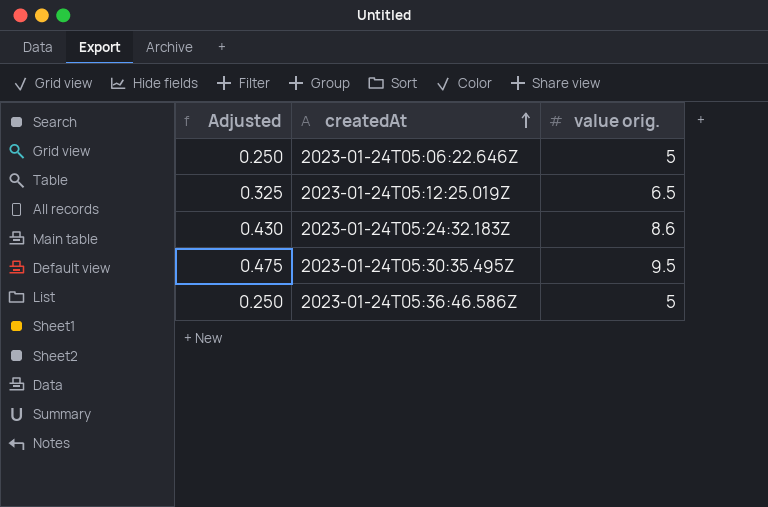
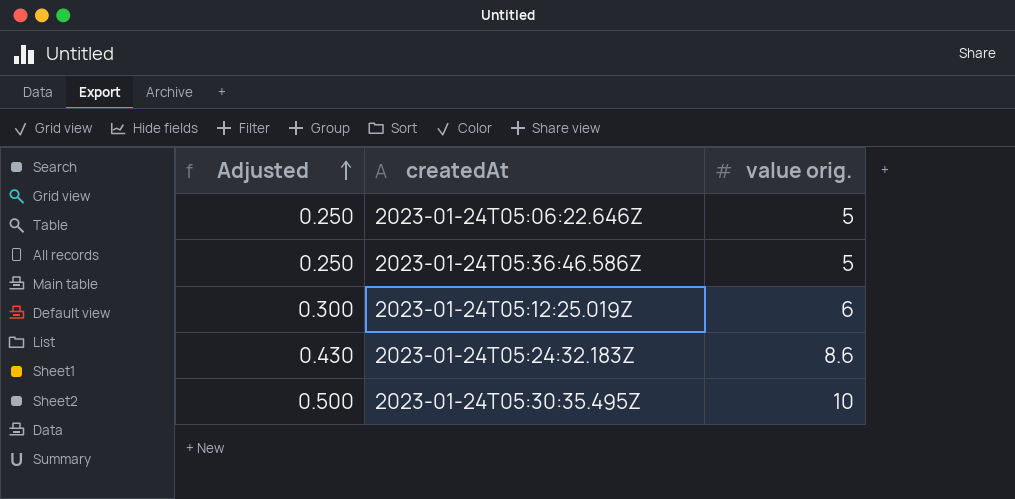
row order: createdAt ascending -> Adjusted ascending
2023-01-24T05:12:25.019Z | Adjusted: 0.325 -> 0.300
2023-01-24T05:12:25.019Z | value orig.: 6.5 -> 6
2023-01-24T05:30:35.495Z | Adjusted: 0.475 -> 0.500
2023-01-24T05:30:35.495Z | value orig.: 9.5 -> 10

